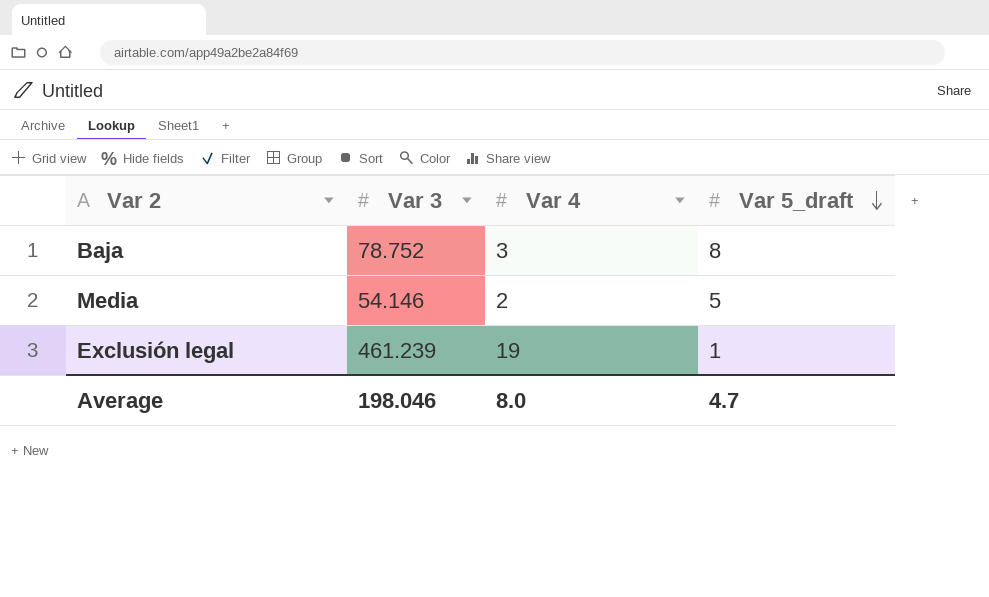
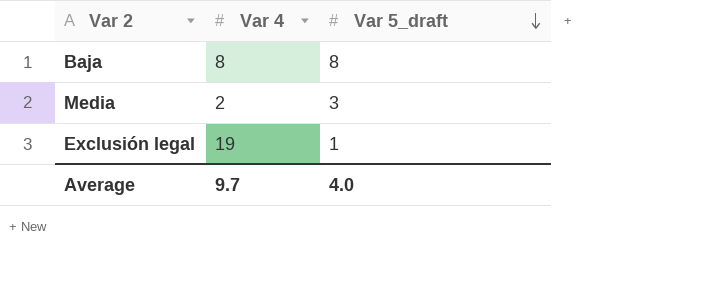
column Var 3 | position: 2 -> none
Baja | Var 4: 3 -> 8
Media | Var 5_draft: 5 -> 3
Average | Var 4: 8.0 -> 9.7
Average | Var 5_draft: 4.7 -> 4.0

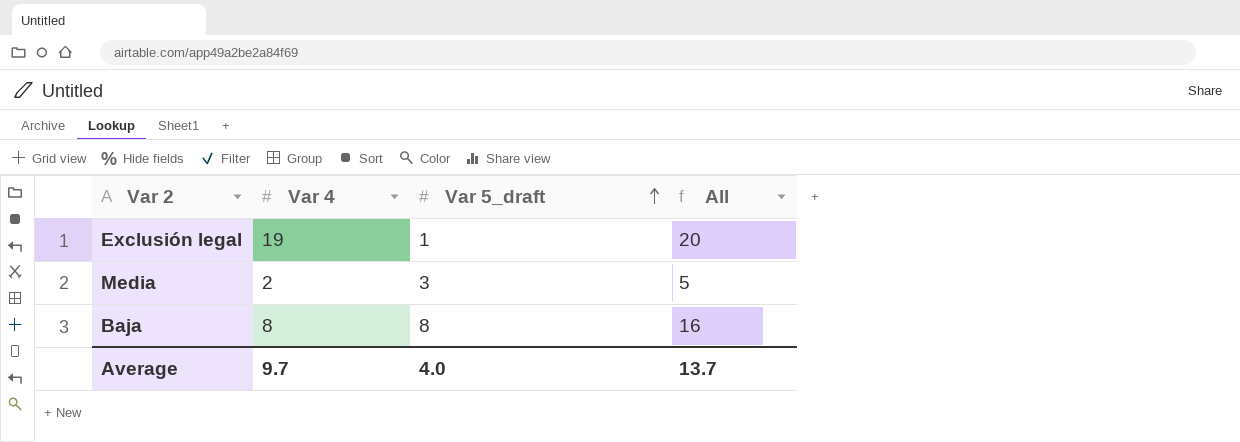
row order: Var 5_draft descending -> Var 5_draft ascending
column All | formula: none -> [Var 4] + [Var 5_draft]

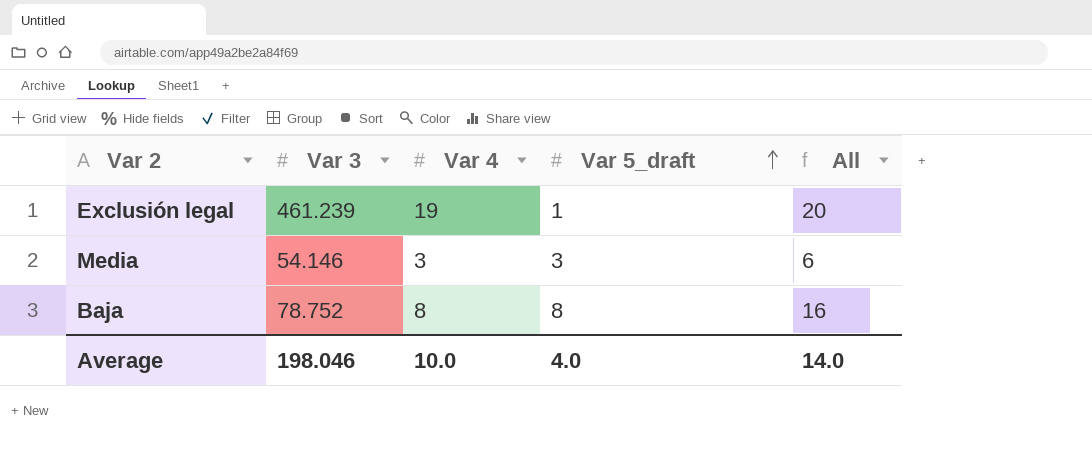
column Var 3 | position: none -> 2
Media | Var 4: 2 -> 3
Media | All: 5 -> 6
Average | Var 4: 9.7 -> 10.0
Average | All: 13.7 -> 14.0

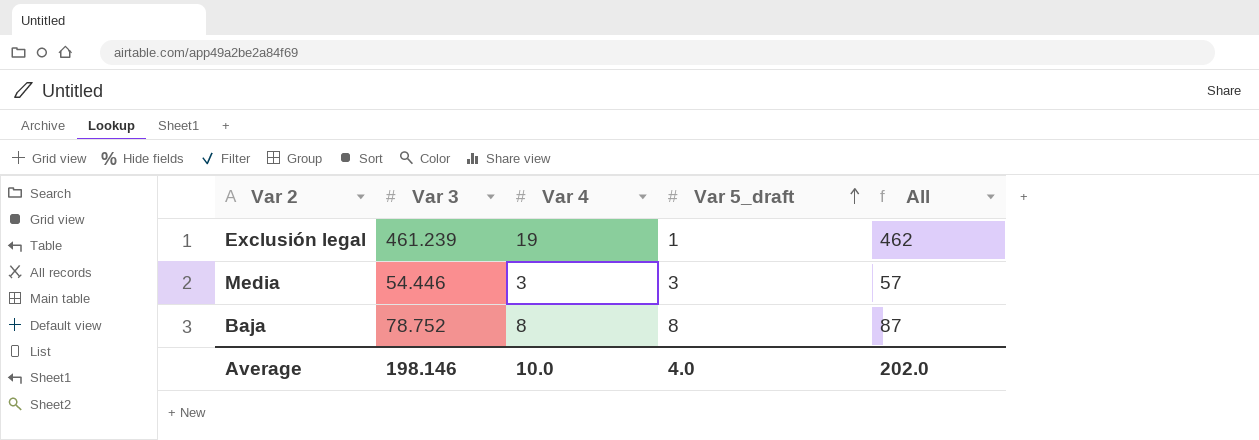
column All | formula: [Var 4] + [Var 5_draft] -> [Var 3] + [Var 5_draft]
Media | Var 3: 54.146 -> 54.446
Average | Var 3: 198.046 -> 198.146
Average | All: 14.0 -> 202.0

